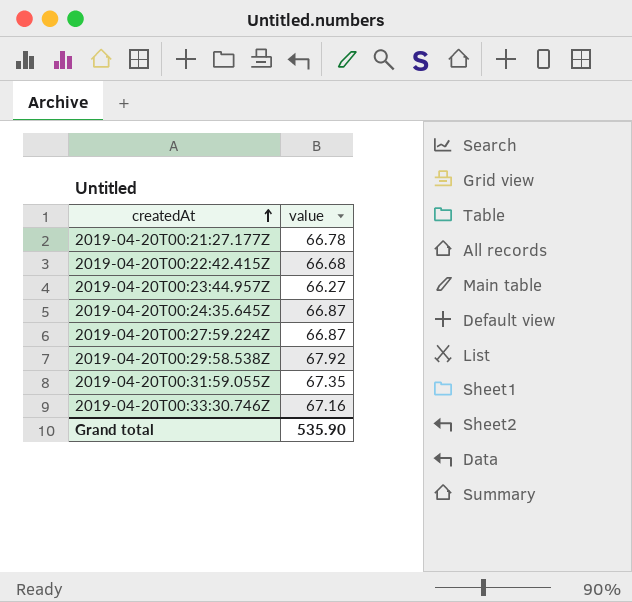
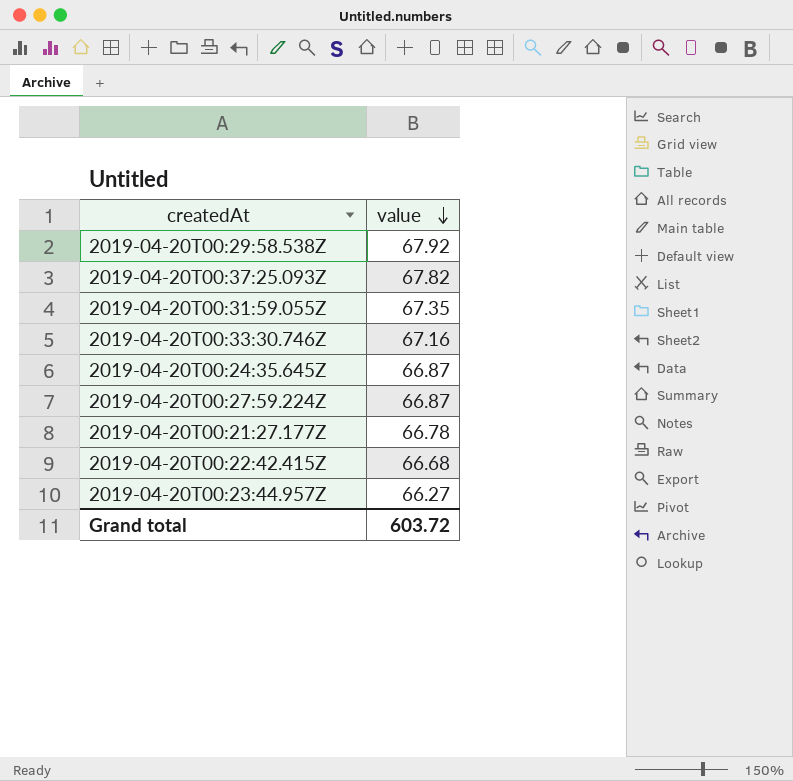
row order: createdAt ascending -> value descending
row 2019-04-20T00:37:25.093Z: none -> 67.82
Grand total | value: 535.90 -> 603.72

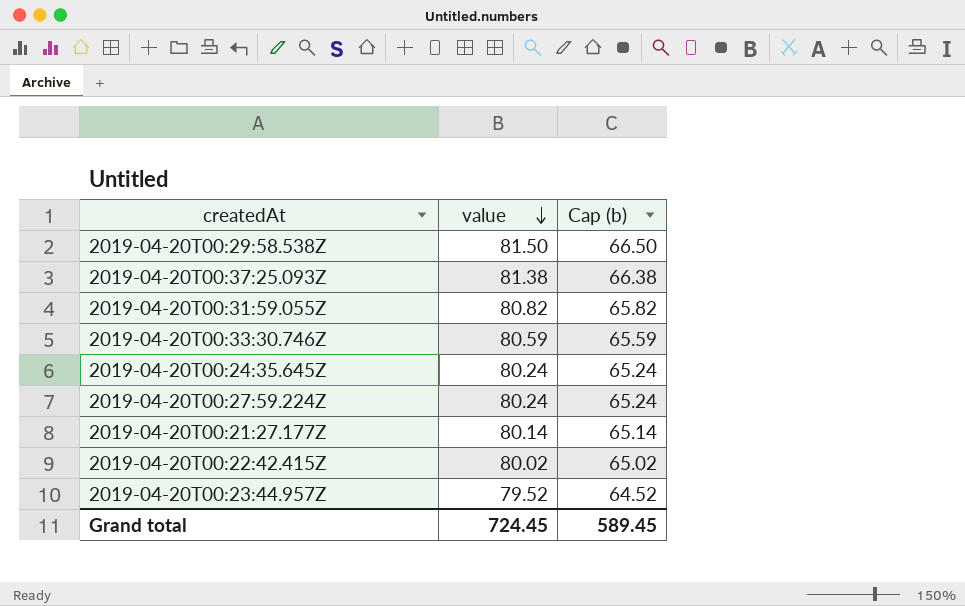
column Cap (b) | formula: none -> [value] - 15
2019-04-20T00:29:58.538Z | value: 67.92 -> 81.50
2019-04-20T00:37:25.093Z | value: 67.82 -> 81.38
2019-04-20T00:31:59.055Z | value: 67.35 -> 80.82
2019-04-20T00:33:30.746Z | value: 67.16 -> 80.59
2019-04-20T00:24:35.645Z | value: 66.87 -> 80.24
2019-04-20T00:27:59.224Z | value: 66.87 -> 80.24
2019-04-20T00:21:27.177Z | value: 66.78 -> 80.14
2019-04-20T00:22:42.415Z | value: 66.68 -> 80.02
2019-04-20T00:23:44.957Z | value: 66.27 -> 79.52
Grand total | value: 603.72 -> 724.45

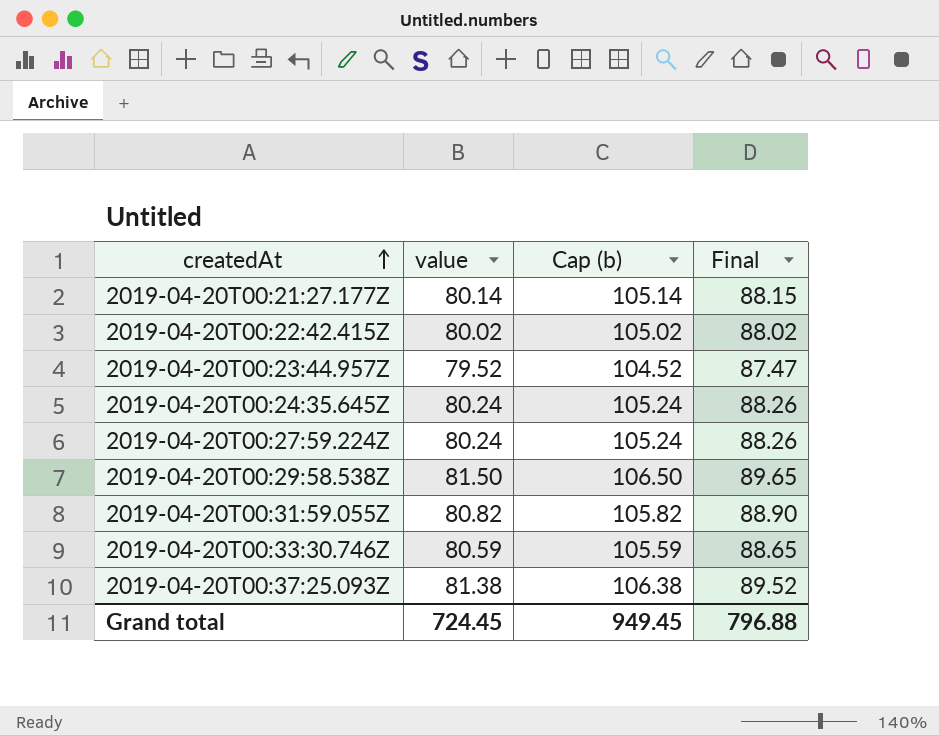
row order: value descending -> createdAt ascending
column Cap (b) | formula: [value] - 15 -> [value] + 25
column Final | formula: none -> [value] * 1.1
Grand total | Cap (b): 589.45 -> 949.45

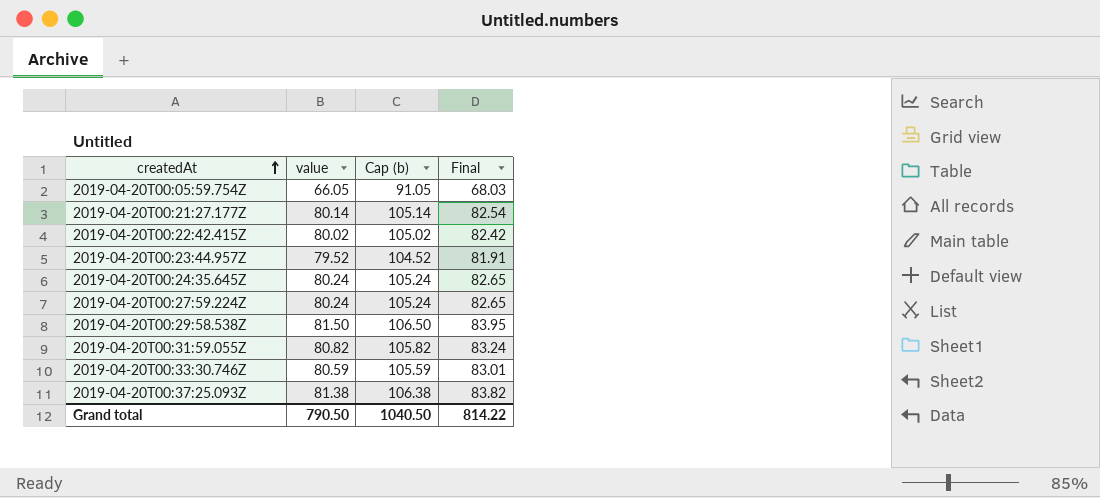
column Final | formula: [value] * 1.1 -> [value] * 1.03
row 2019-04-20T00:05:59.754Z: none -> 66.05 | 91.05 | 68.03
Grand total | value: 724.45 -> 790.50
Grand total | Cap (b): 949.45 -> 1040.50
Grand total | Final: 796.88 -> 814.22

